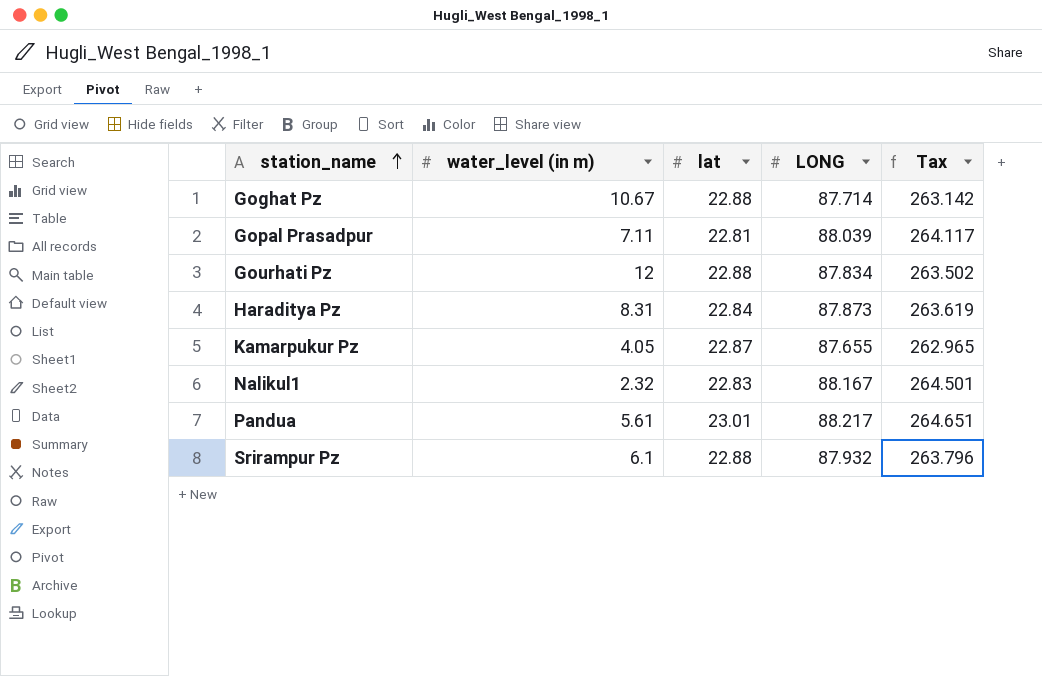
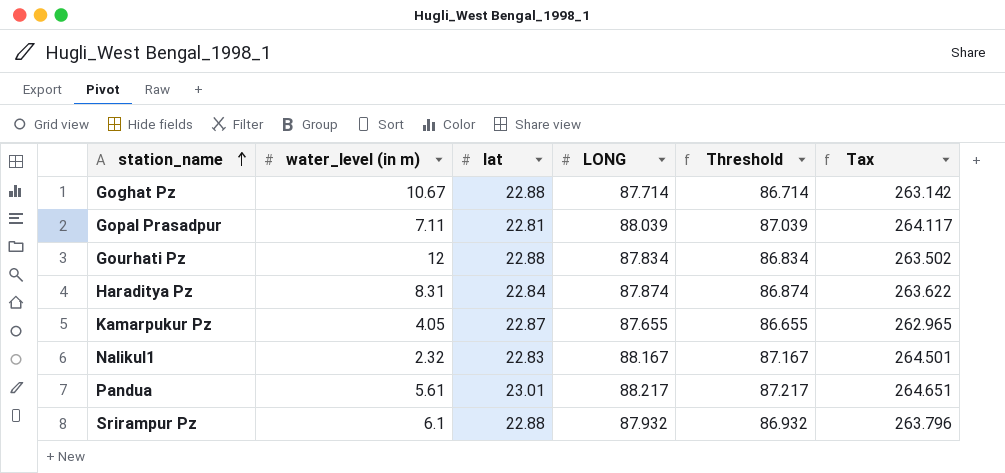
column Threshold | formula: none -> [LONG] - 1
Haraditya Pz | LONG: 87.873 -> 87.874
Haraditya Pz | Tax: 263.619 -> 263.622

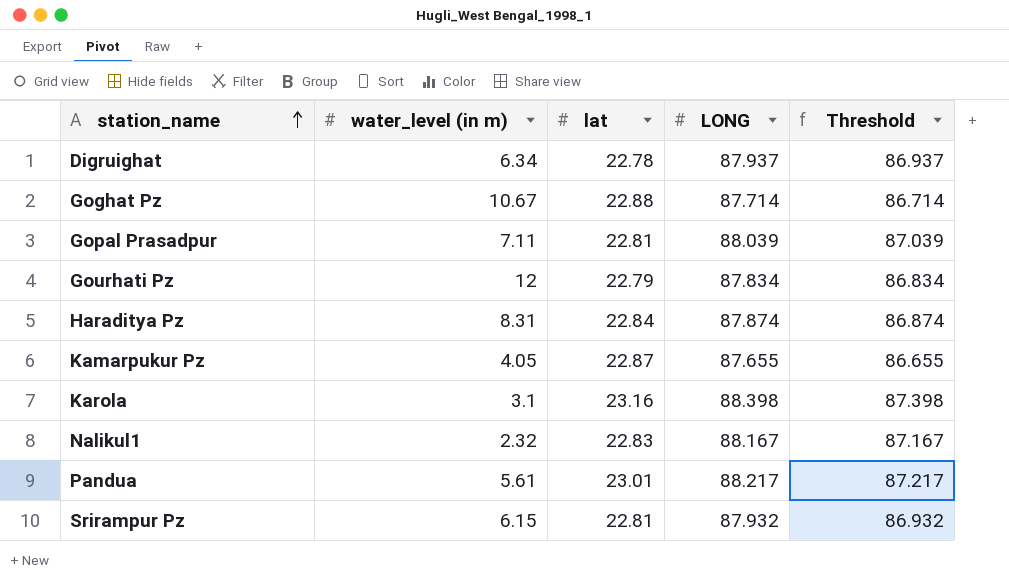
column Tax | formula: [LONG] * 3 -> none
row Digruighat: none -> 6.34 | 22.78 | 87.937 | 86.937
Gourhati Pz | lat: 22.88 -> 22.79
row Karola: none -> 3.1 | 23.16 | 88.398 | 87.398
Srirampur Pz | water_level (in m): 6.1 -> 6.15
Srirampur Pz | lat: 22.88 -> 22.81

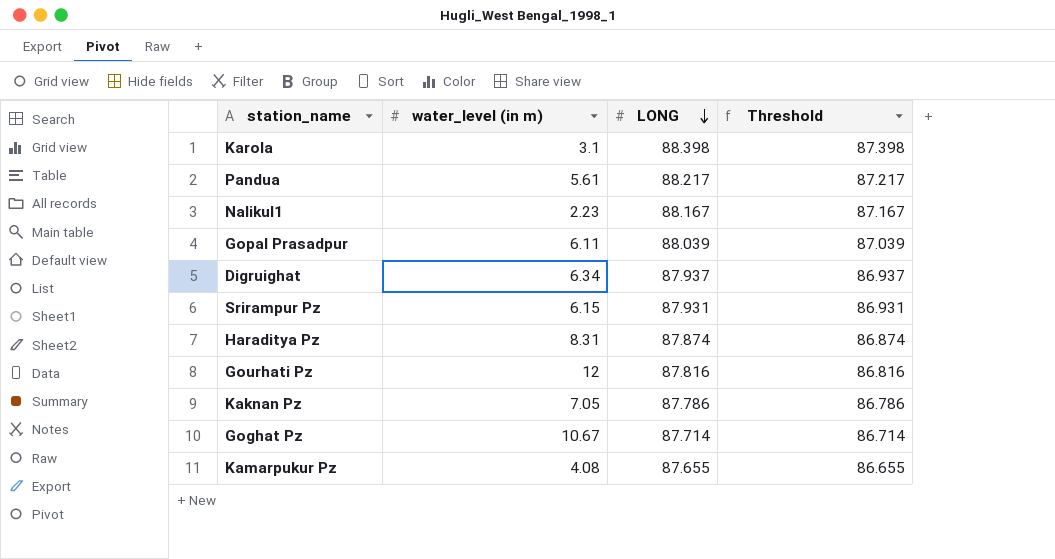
row order: station_name ascending -> LONG descending
column lat | position: 3 -> none
Nalikul1 | water_level (in m): 2.32 -> 2.23
Gopal Prasadpur | water_level (in m): 7.11 -> 6.11
Srirampur Pz | LONG: 87.932 -> 87.931
Srirampur Pz | Threshold: 86.932 -> 86.931
Gourhati Pz | LONG: 87.834 -> 87.816
Gourhati Pz | Threshold: 86.834 -> 86.816
row Kaknan Pz: none -> 7.05 | 87.786 | 86.786
Kamarpukur Pz | water_level (in m): 4.05 -> 4.08

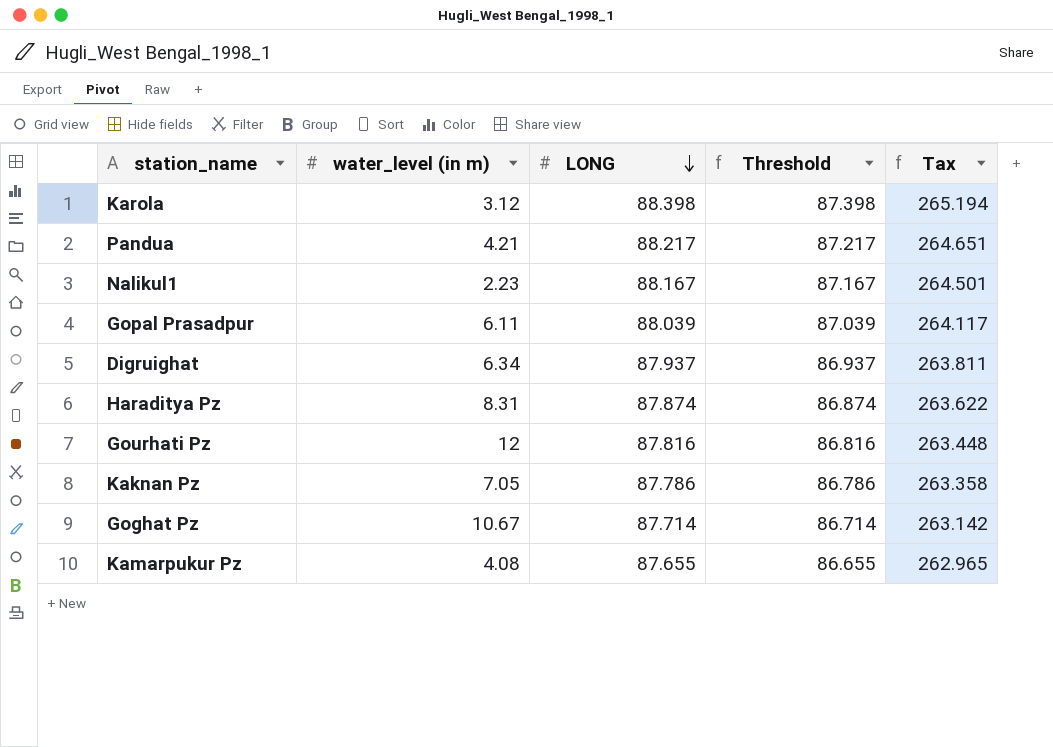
column Tax | formula: none -> [LONG] * 3
row Srirampur Pz: 6.15 | 87.931 | 86.931 -> none
Karola | water_level (in m): 3.1 -> 3.12
Pandua | water_level (in m): 5.61 -> 4.21

